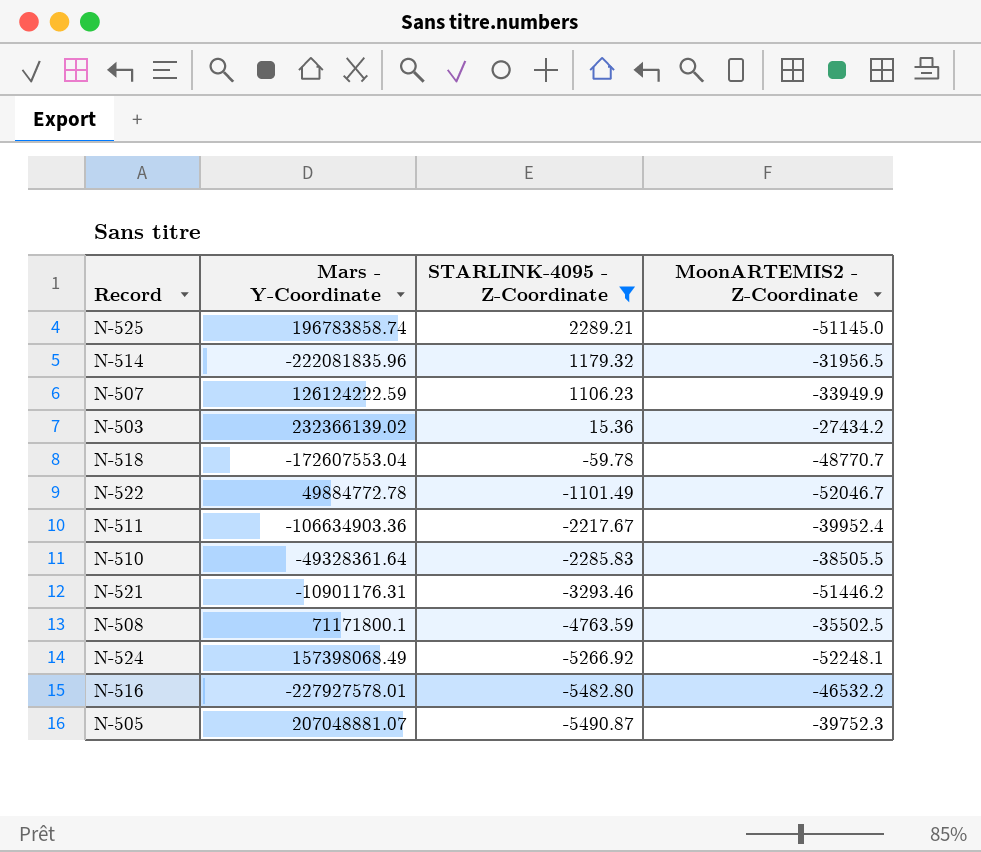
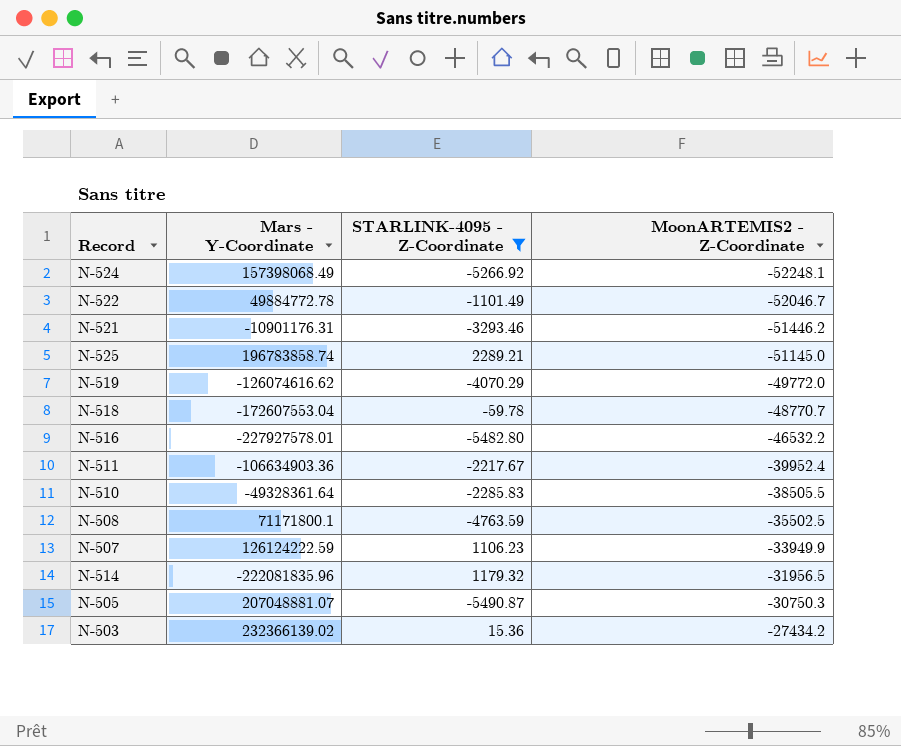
row order: STARLINK-4095 - Z-Coordinate descending -> MoonARTEMIS2 - Z-Coordinate ascending
row N-519: none -> -126074616.62 | -4070.29 | -49772.0
N-505 | MoonARTEMIS2 - Z-Coordinate: -39752.3 -> -30750.3

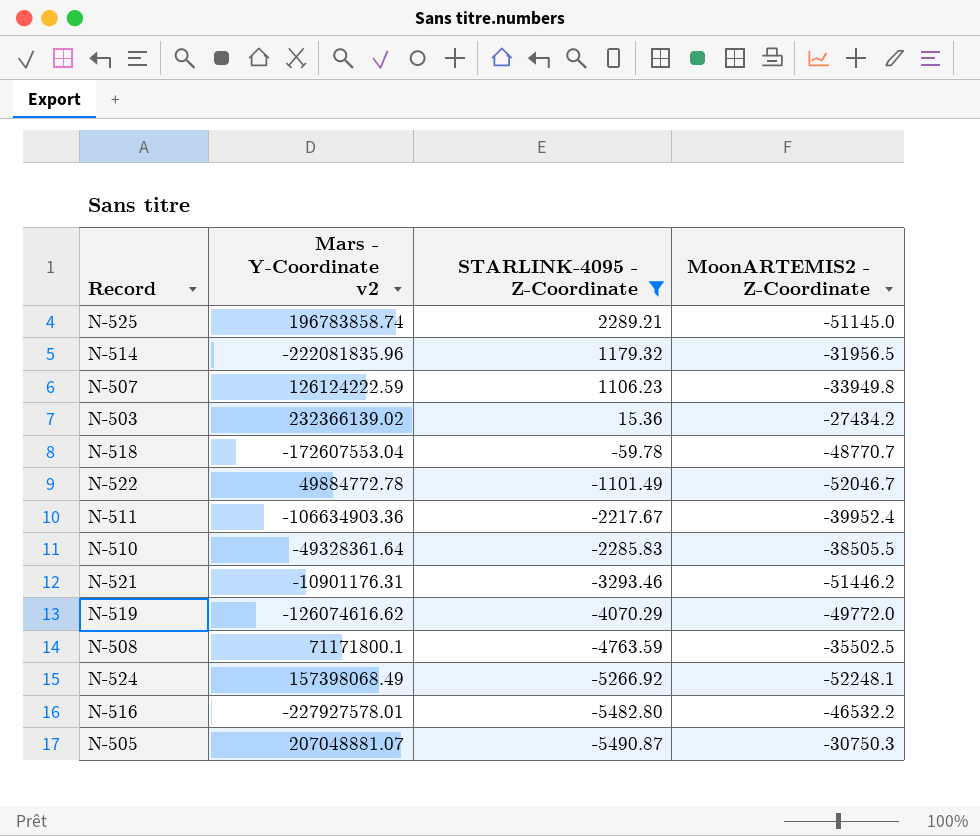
row order: MoonARTEMIS2 - Z-Coordinate ascending -> STARLINK-4095 - Z-Coordinate descending
column name: Mars - Y-Coordinate -> Mars - Y-Coordinate v2
N-507 | MoonARTEMIS2 - Z-Coordinate: -33949.9 -> -33949.8

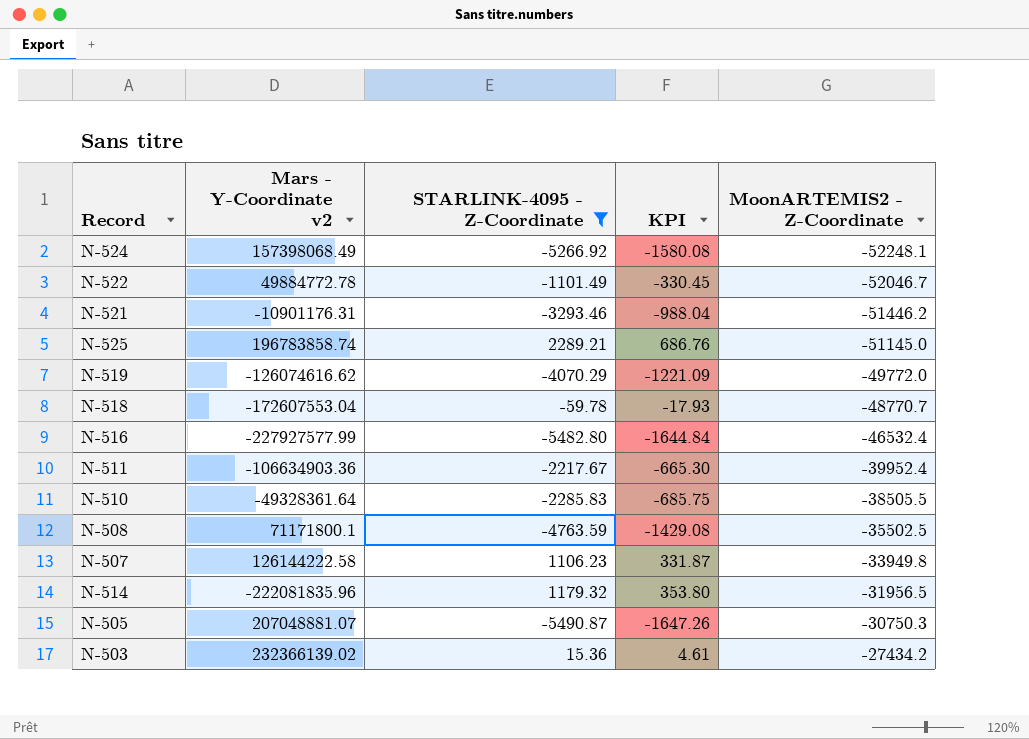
row order: STARLINK-4095 - Z-Coordinate descending -> MoonARTEMIS2 - Z-Coordinate ascending
column KPI | formula: none -> [STARLINK-4095 - Z-Coordinate] * 0.3
N-516 | Mars - Y-Coordinate v2: -227927578.01 -> -227927577.99
N-516 | MoonARTEMIS2 - Z-Coordinate: -46532.2 -> -46532.4
N-507 | Mars - Y-Coordinate v2: 126124222.59 -> 126144222.58

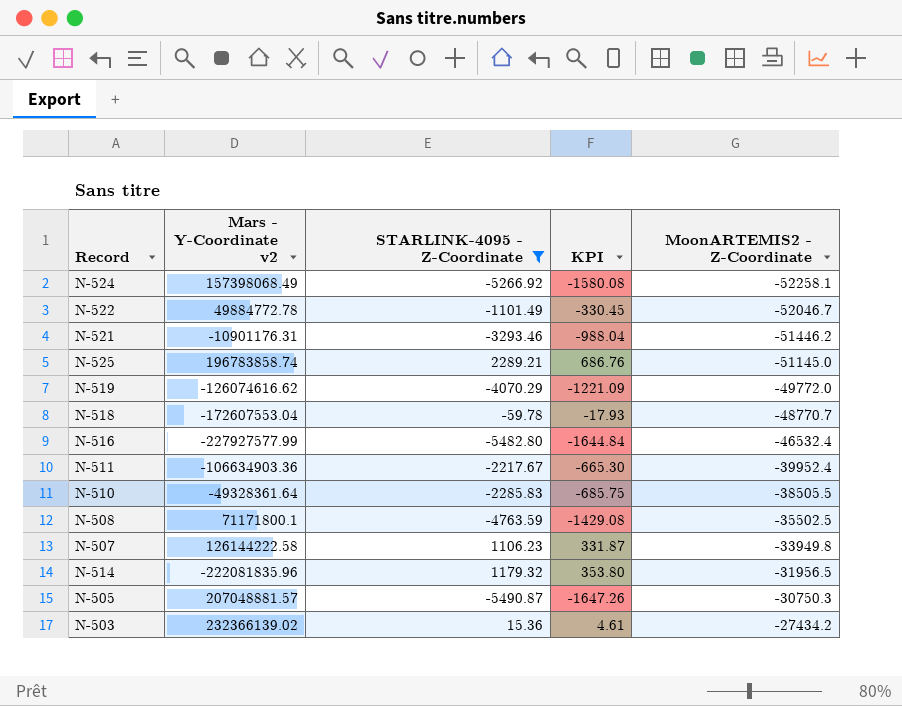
N-524 | MoonARTEMIS2 - Z-Coordinate: -52248.1 -> -52258.1
N-505 | Mars - Y-Coordinate v2: 207048881.07 -> 207048881.57

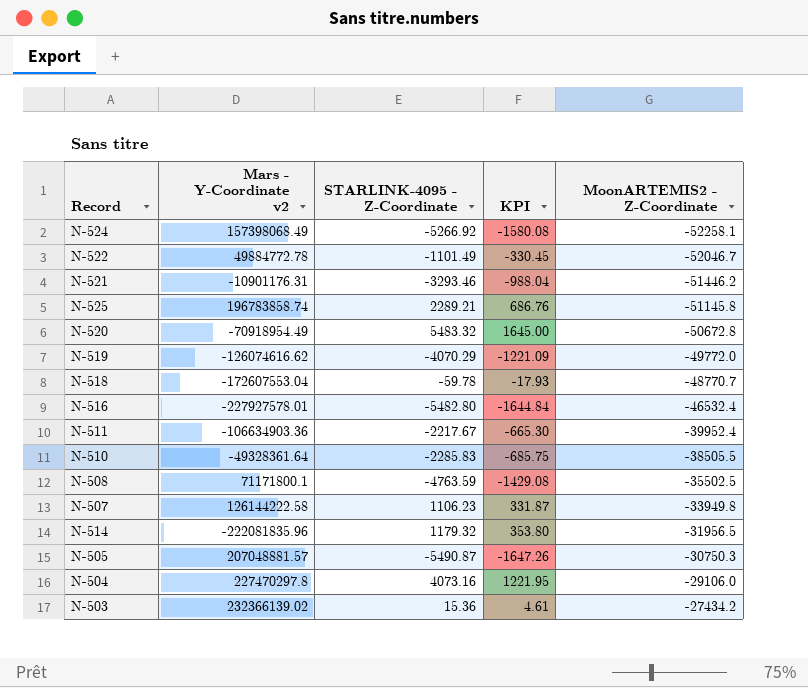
filter: STARLINK-4095 - Z-Coordinate <= 2289.21 -> none
N-525 | MoonARTEMIS2 - Z-Coordinate: -51145.0 -> -51145.8
N-516 | Mars - Y-Coordinate v2: -227927577.99 -> -227927578.01

